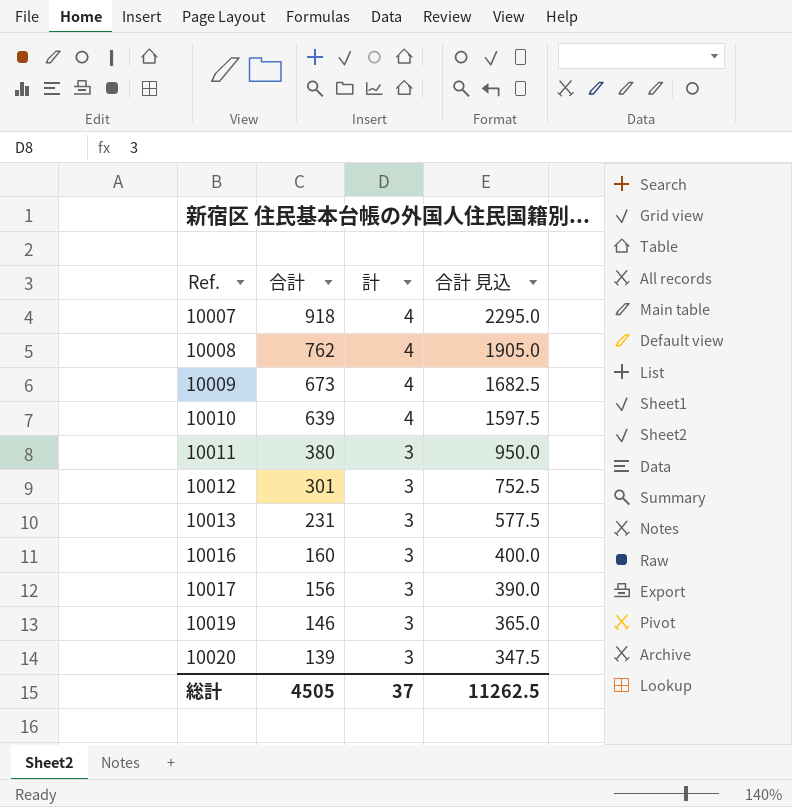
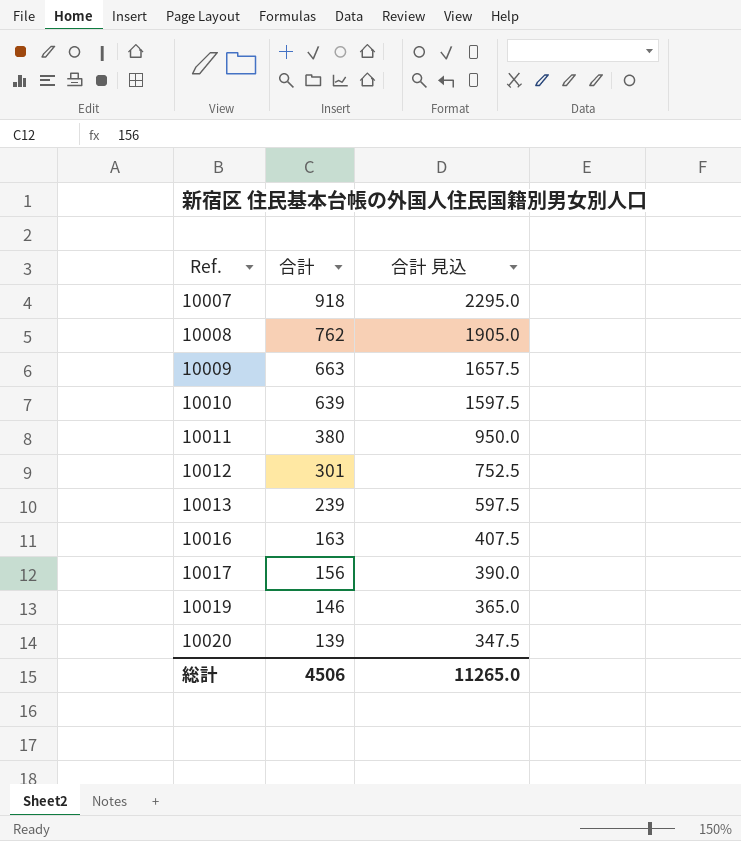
column 計 | position: 3 -> none
10009 | 合計: 673 -> 663
10009 | 合計 見込: 1682.5 -> 1657.5
10013 | 合計: 231 -> 239
10013 | 合計 見込: 577.5 -> 597.5
10016 | 合計: 160 -> 163
10016 | 合計 見込: 400.0 -> 407.5
総計 | 合計: 4505 -> 4506
総計 | 合計 見込: 11262.5 -> 11265.0

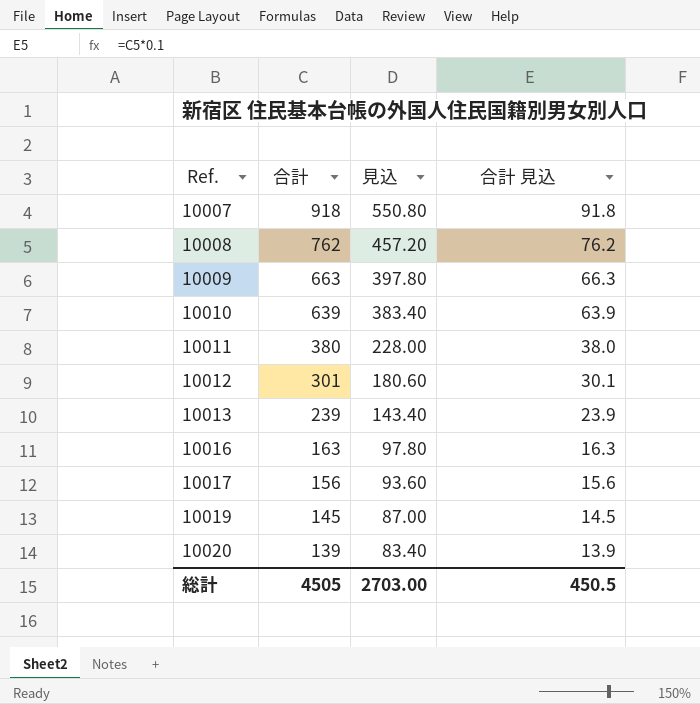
column 見込 | formula: none -> [合計] * 0.6
column 合計 見込 | formula: [合計] * 2.5 -> [合計] * 0.1
10019 | 合計: 146 -> 145
総計 | 合計: 4506 -> 4505
総計 | 合計 見込: 11265.0 -> 450.5

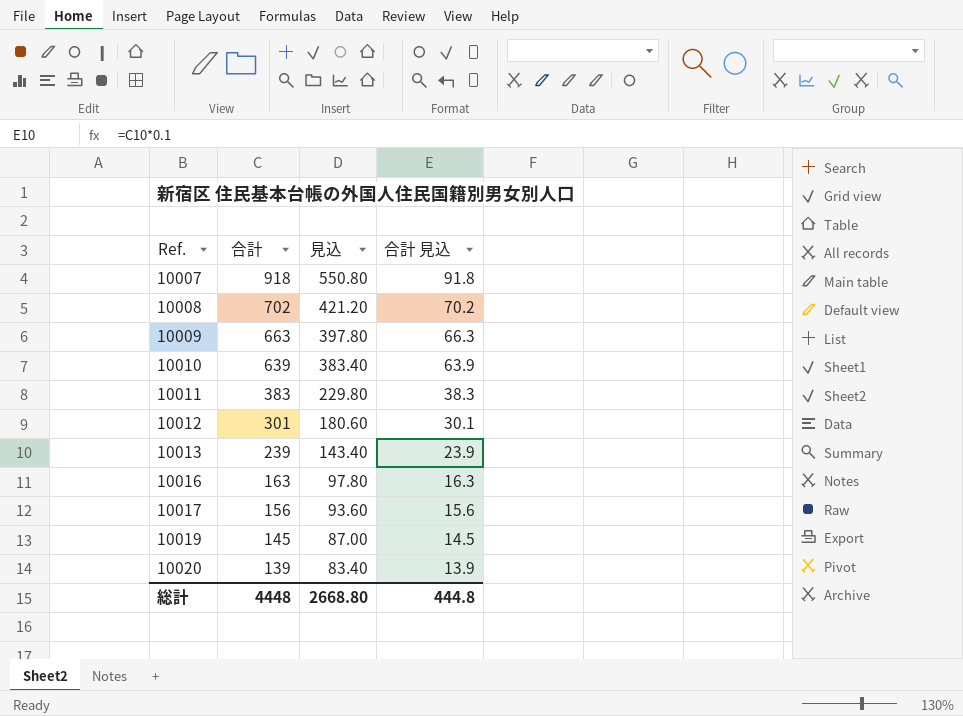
10008 | 合計: 762 -> 702
10008 | 見込: 457.20 -> 421.20
10008 | 合計 見込: 76.2 -> 70.2
10011 | 合計: 380 -> 383
10011 | 見込: 228.00 -> 229.80
10011 | 合計 見込: 38.0 -> 38.3
総計 | 合計: 4505 -> 4448
総計 | 見込: 2703.00 -> 2668.80
総計 | 合計 見込: 450.5 -> 444.8

